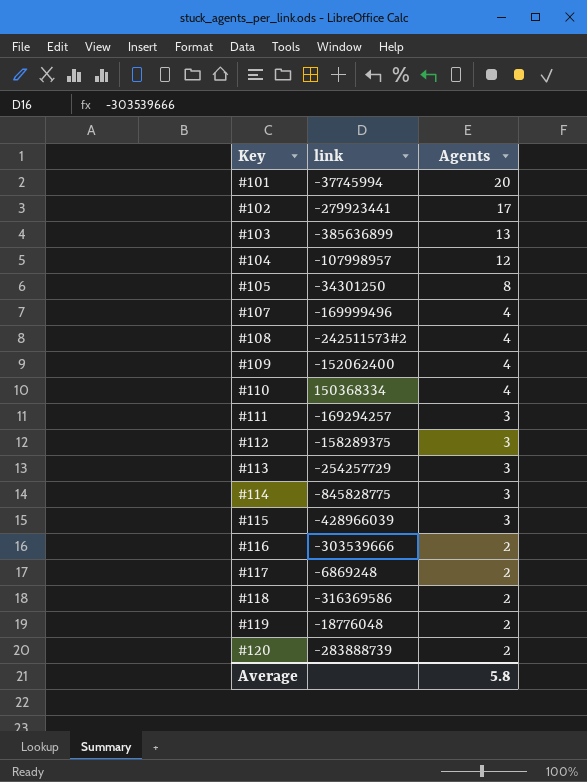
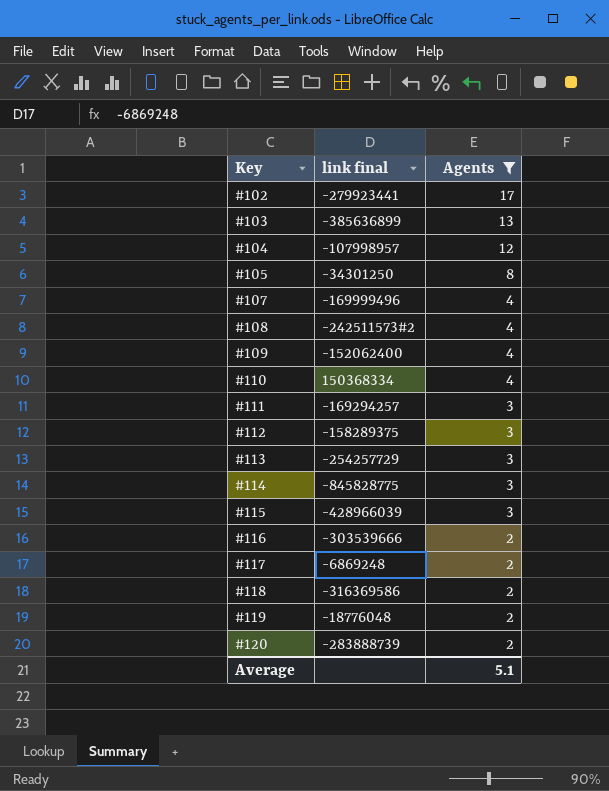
filter: none -> Agents != 20
column name: link -> link final
Average | Agents: 5.8 -> 5.1

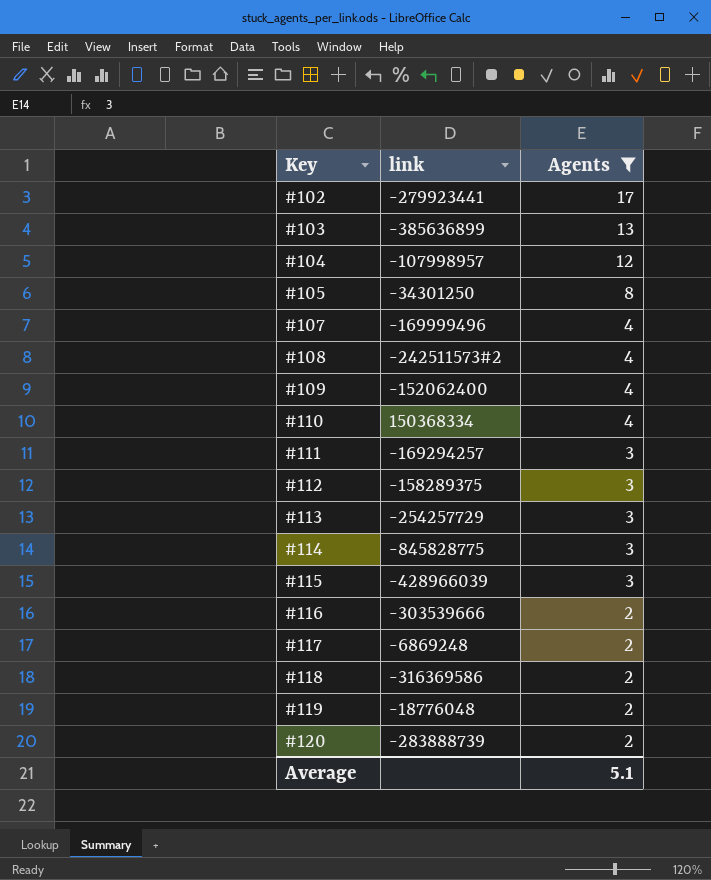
column name: link final -> link

